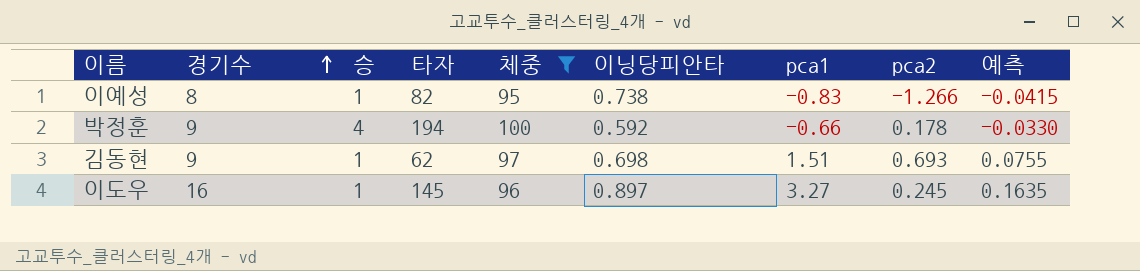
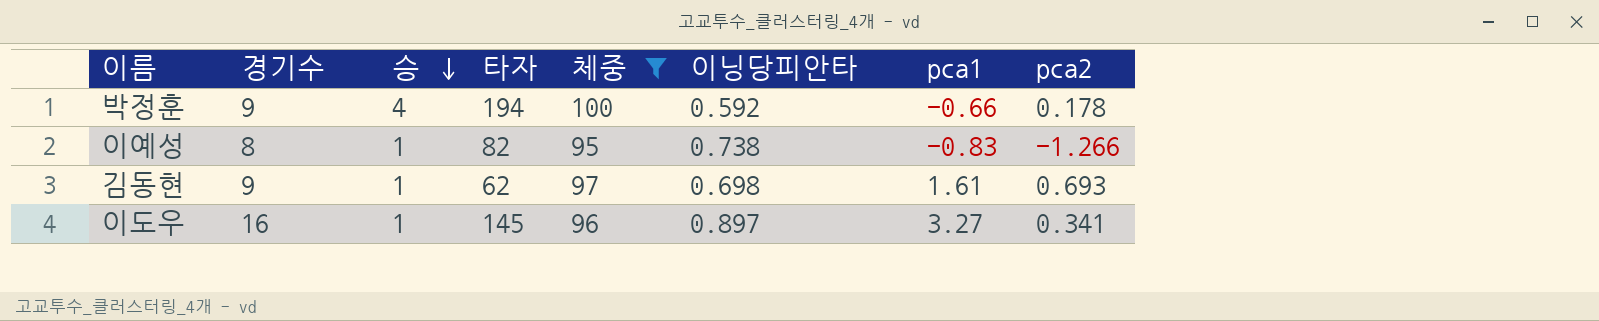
row order: 경기수 ascending -> 승 descending
column 예측 | formula: [pca1] * 0.05 -> none
김동현 | pca1: 1.51 -> 1.61
이도우 | pca2: 0.245 -> 0.341

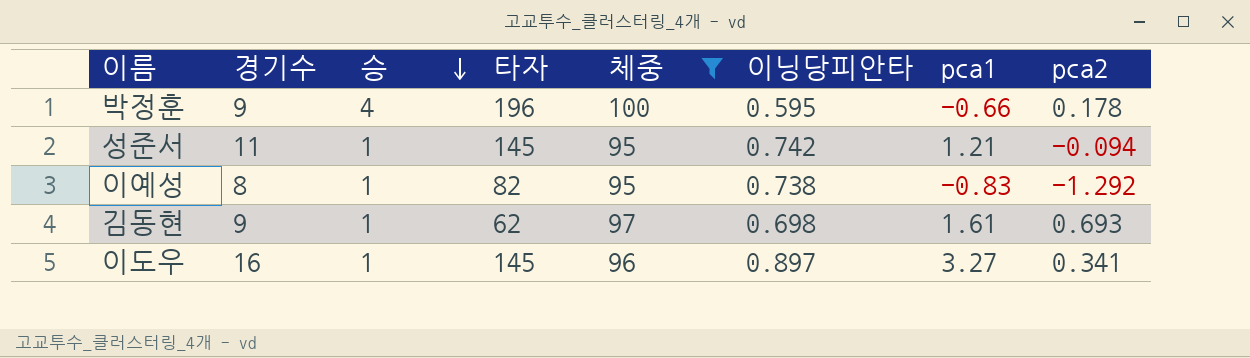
박정훈 | 타자: 194 -> 196
박정훈 | 이닝당피안타: 0.592 -> 0.595
row 성준서: none -> 11 | 1 | 145 | 95 | 0.742 | 1.21 | -0.094
이예성 | pca2: -1.266 -> -1.292

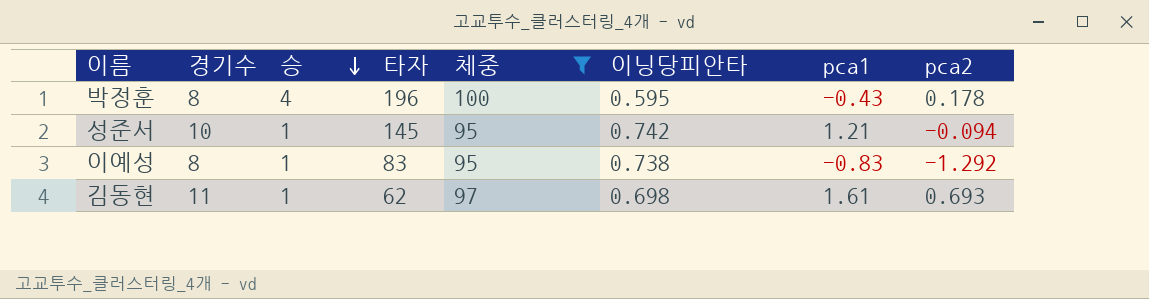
row 이도우: 16 | 1 | 145 | 96 | 0.897 | 3.27 | 0.341 -> none
박정훈 | 경기수: 9 -> 8
박정훈 | pca1: -0.66 -> -0.43
성준서 | 경기수: 11 -> 10
이예성 | 타자: 82 -> 83
김동현 | 경기수: 9 -> 11

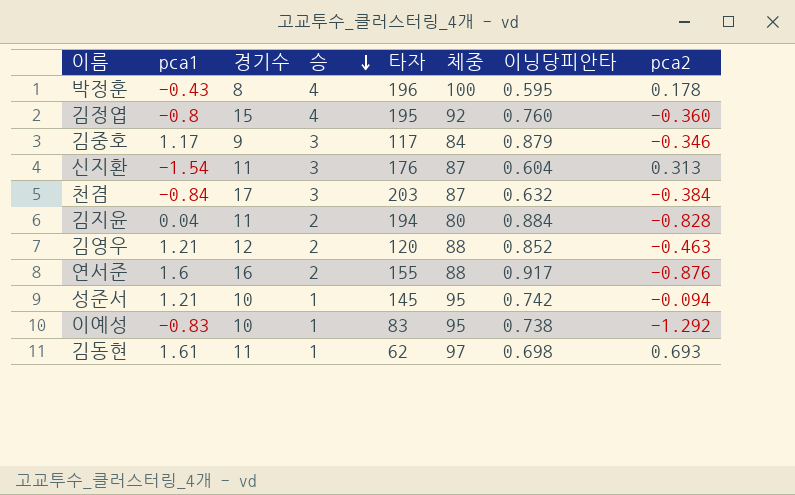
filter: 체중 >= 95 -> none
column pca1 | position: 7 -> 2
이예성 | 경기수: 8 -> 10

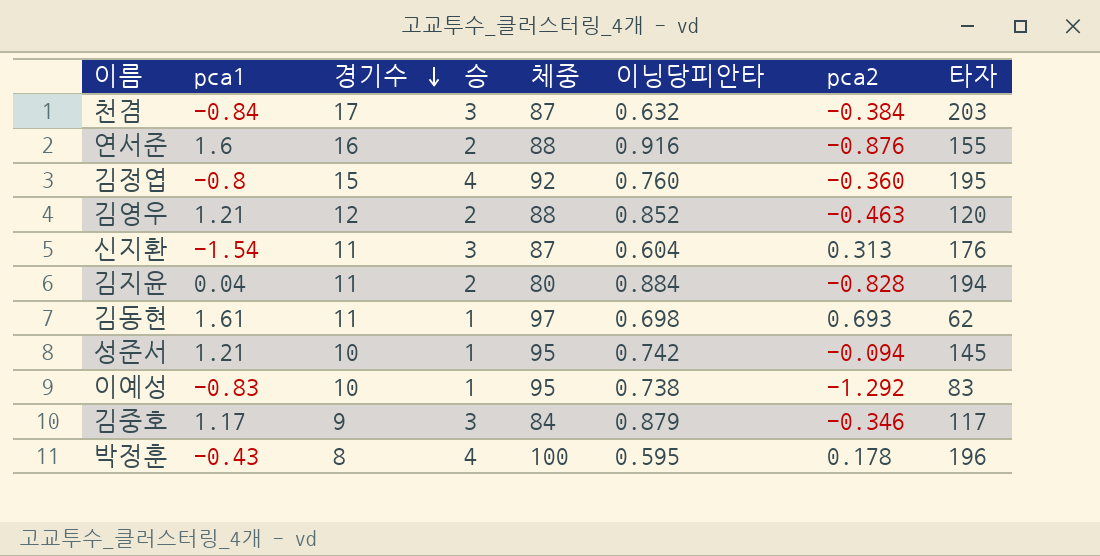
row order: 승 descending -> 경기수 descending
column 타자 | position: 5 -> 8
연서준 | 이닝당피안타: 0.917 -> 0.916

